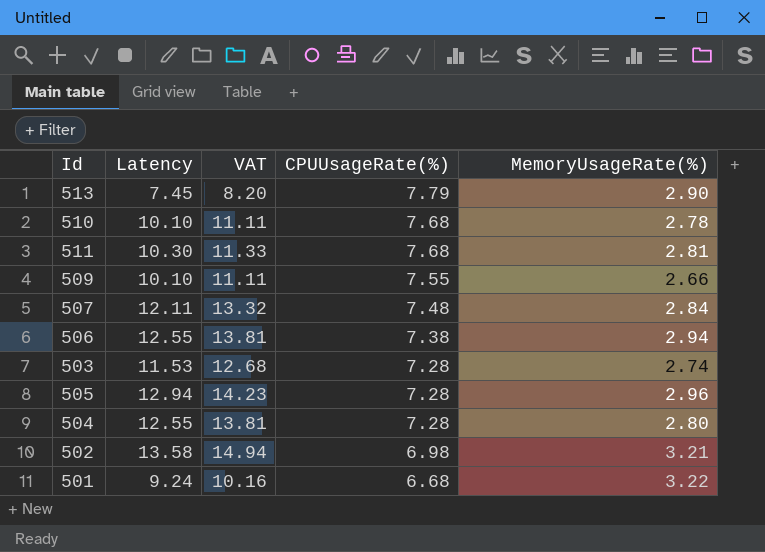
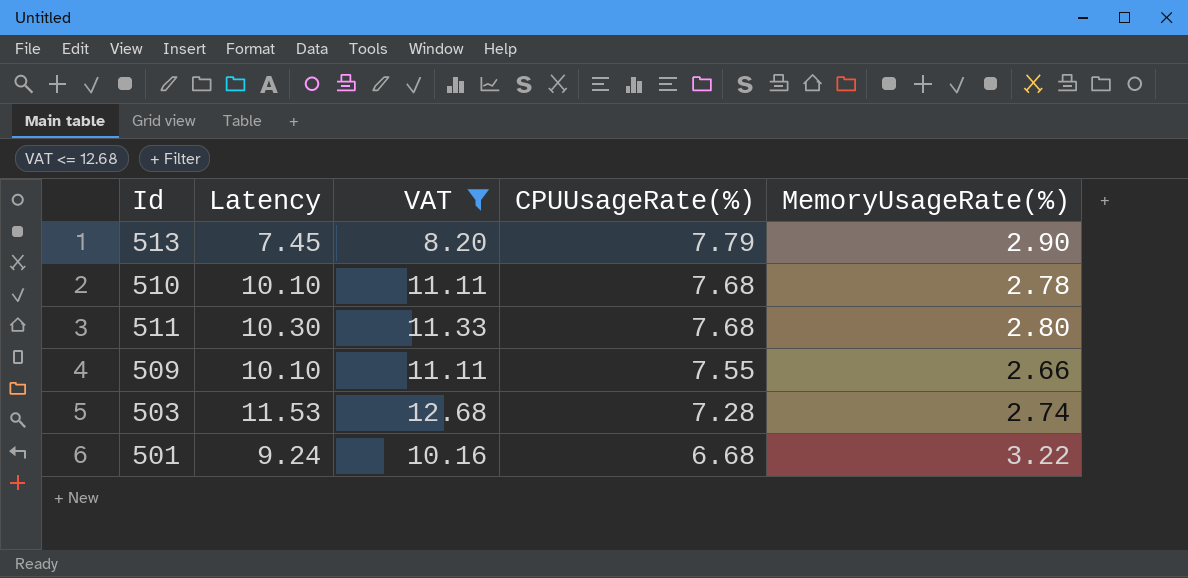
filter: none -> VAT <= 12.68
511 | MemoryUsageRate(%): 2.81 -> 2.80

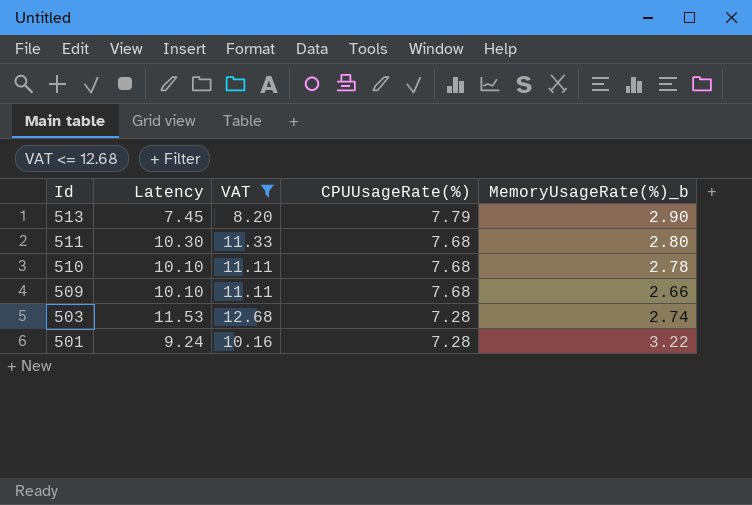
row order: CPUUsageRate(%) descending -> Id descending
column name: MemoryUsageRate(%) -> MemoryUsageRate(%)_b
509 | CPUUsageRate(%): 7.55 -> 7.68
501 | CPUUsageRate(%): 6.68 -> 7.28

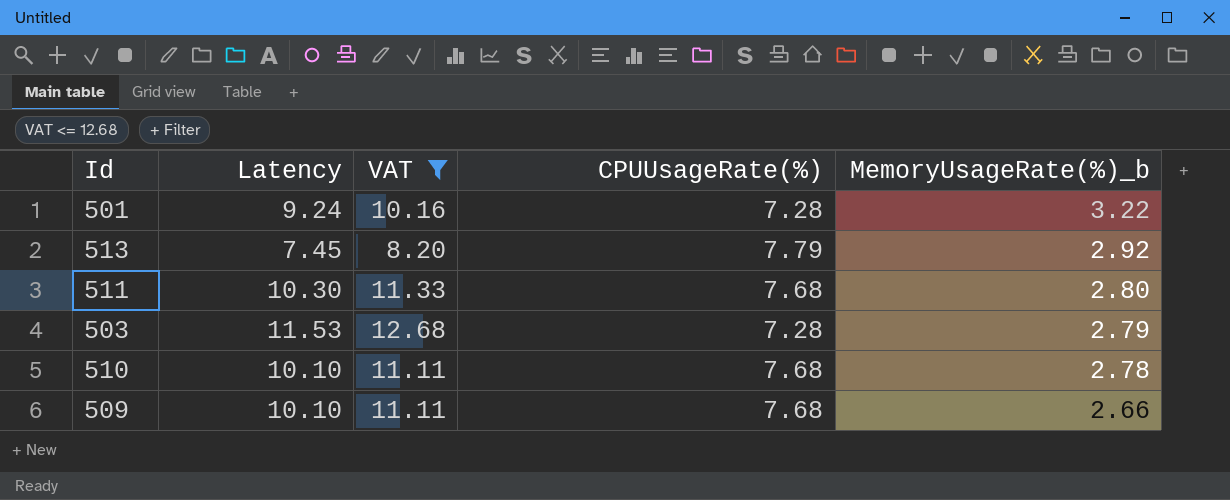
row order: Id descending -> MemoryUsageRate(%)_b descending
513 | MemoryUsageRate(%)_b: 2.90 -> 2.92
503 | MemoryUsageRate(%)_b: 2.74 -> 2.79

